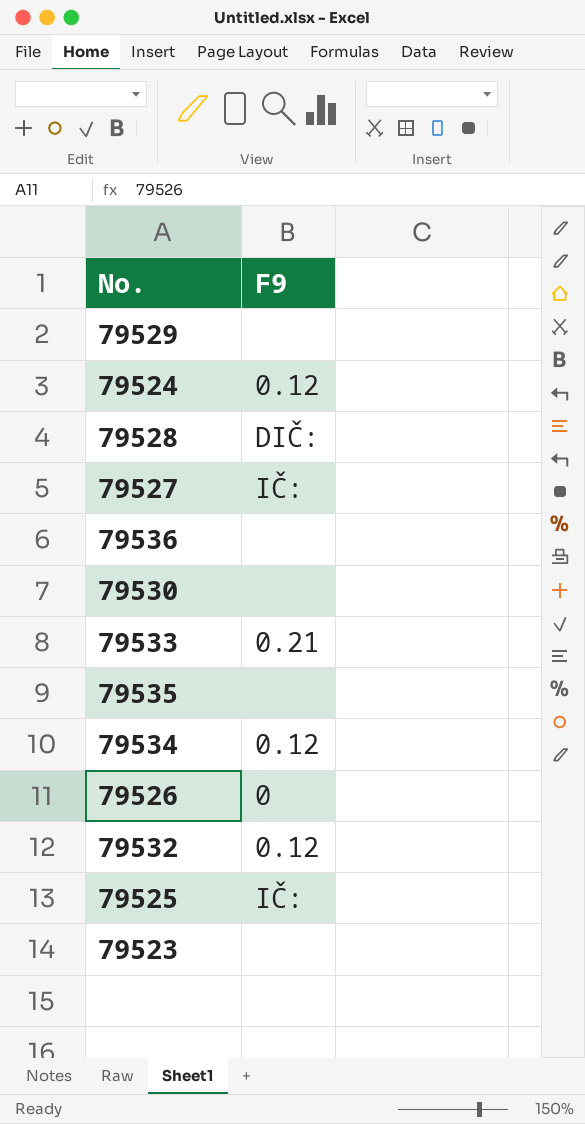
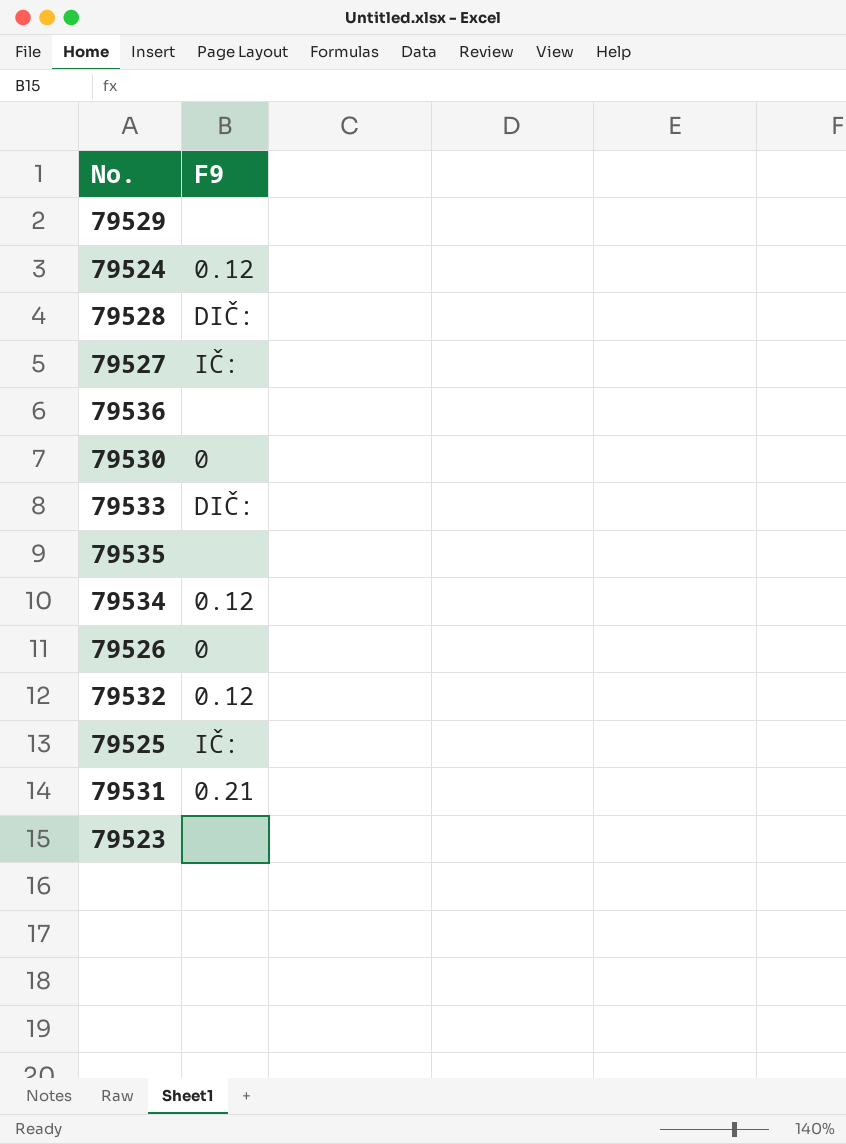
79530 | F9: none -> 0
79533 | F9: 0.21 -> DIČ:
row 79531: none -> 0.21

